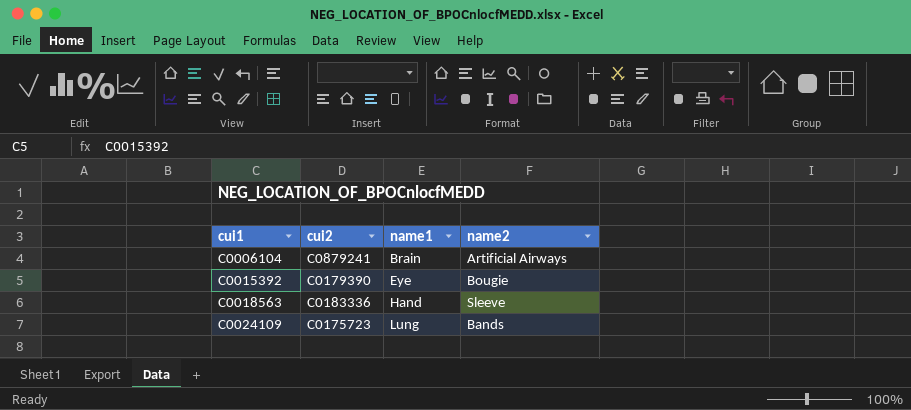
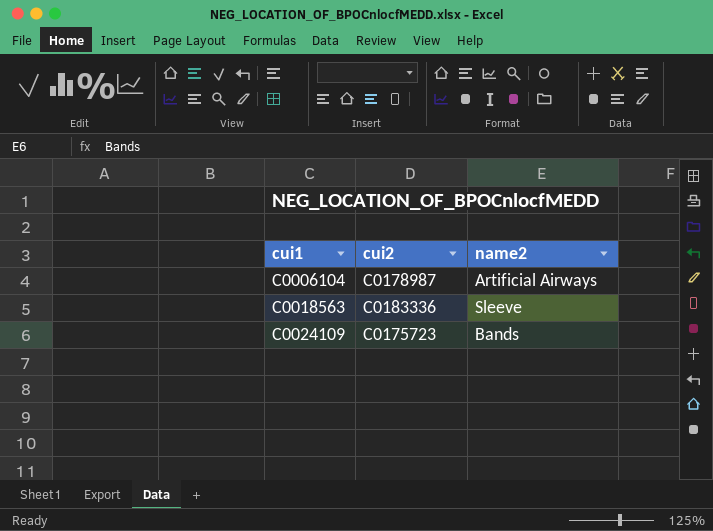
column name1 | position: 3 -> none
row C0015392: C0179390 | Eye | Bougie -> none
C0006104 | cui2: C0879241 -> C0178987

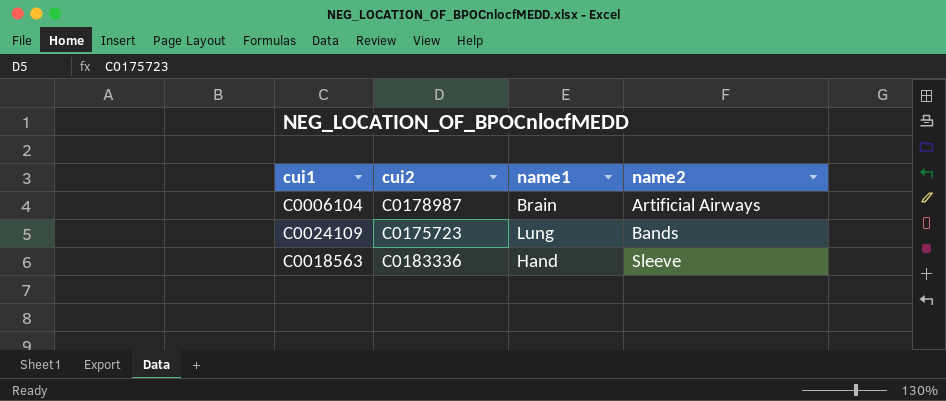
row order: cui1 ascending -> name2 ascending
column name1 | position: none -> 3

